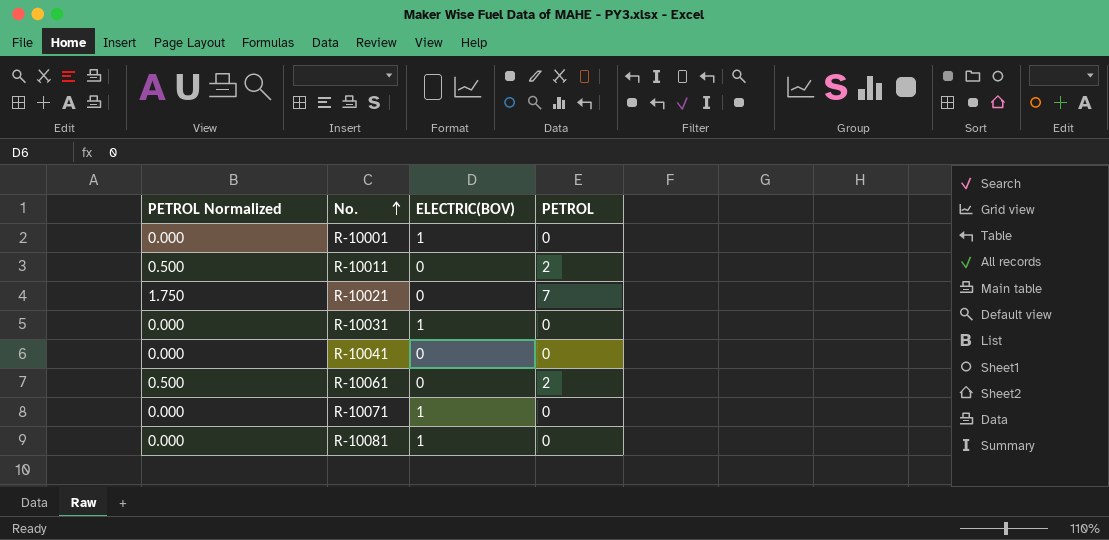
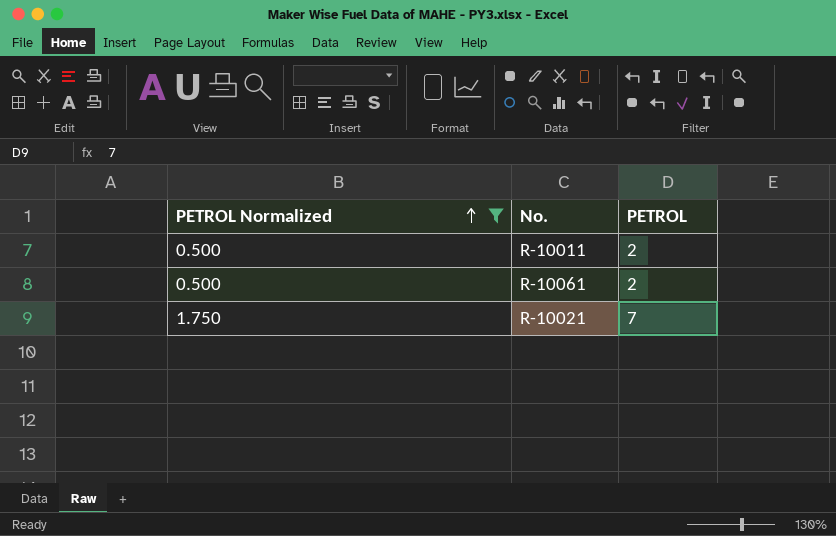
filter: none -> PETROL Normalized != 0.000
row order: No. ascending -> PETROL Normalized ascending
column ELECTRIC(BOV) | position: 3 -> none

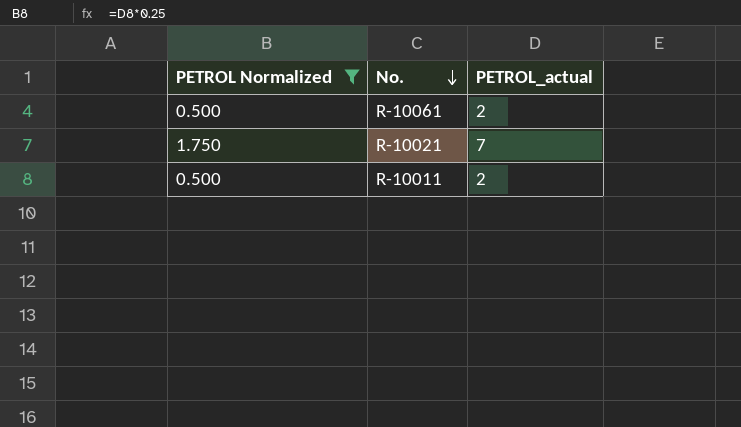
row order: PETROL Normalized ascending -> No. descending
column name: PETROL -> PETROL_actual

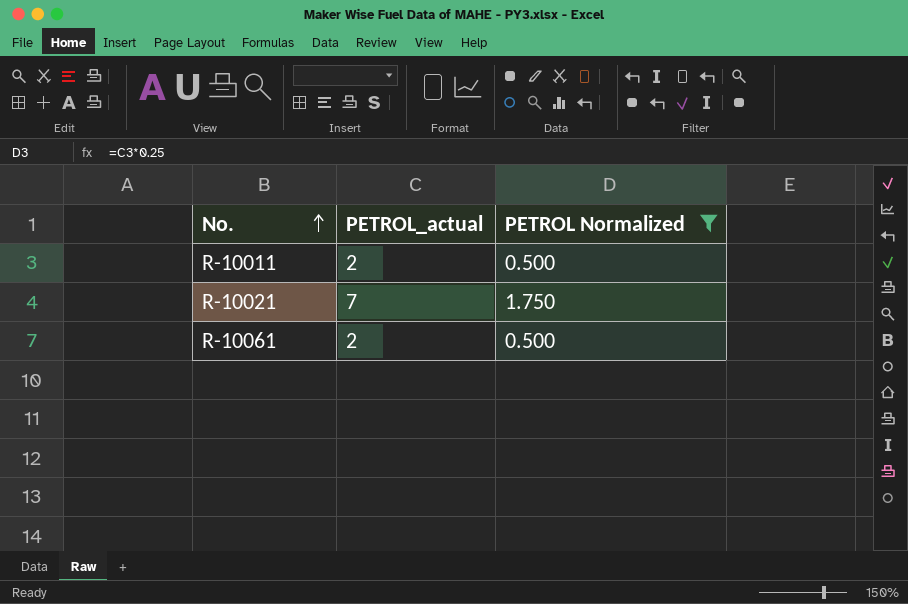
row order: No. descending -> No. ascending
column PETROL Normalized | position: 1 -> 3

